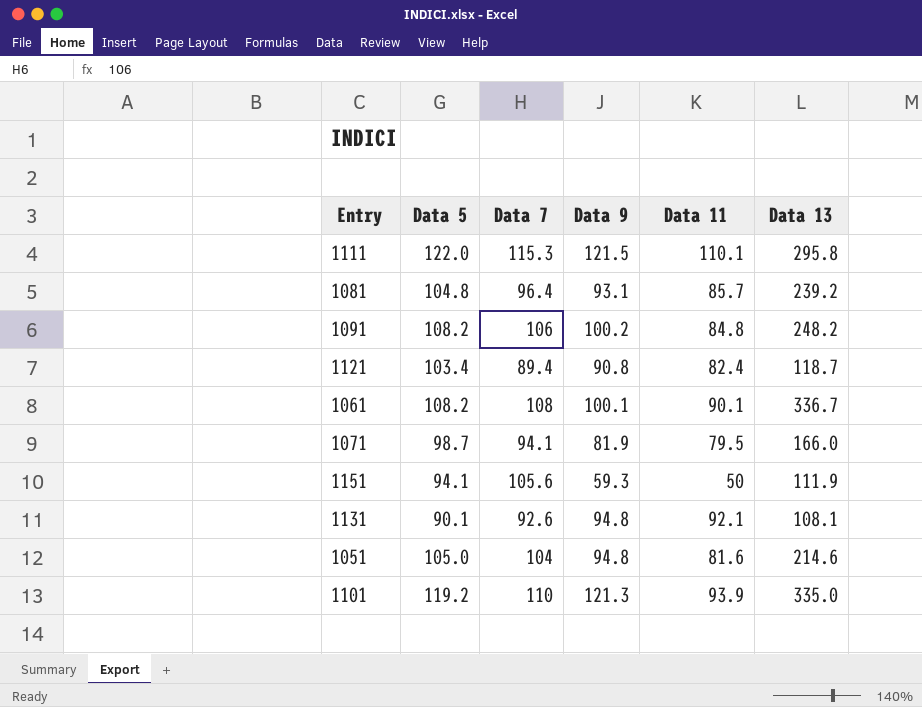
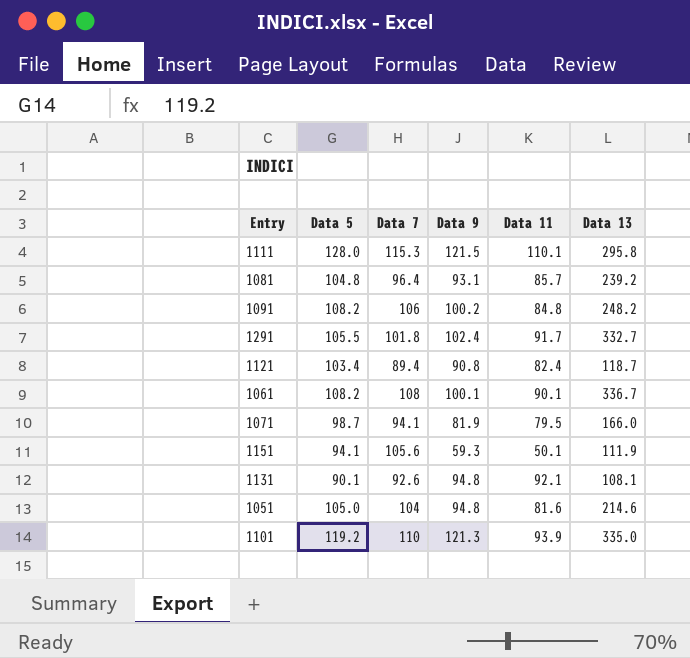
1111 | Data 5: 122.0 -> 128.0
row 1291: none -> 105.5 | 101.8 | 102.4 | 91.7 | 332.7
1151 | Data 11: 50 -> 50.1

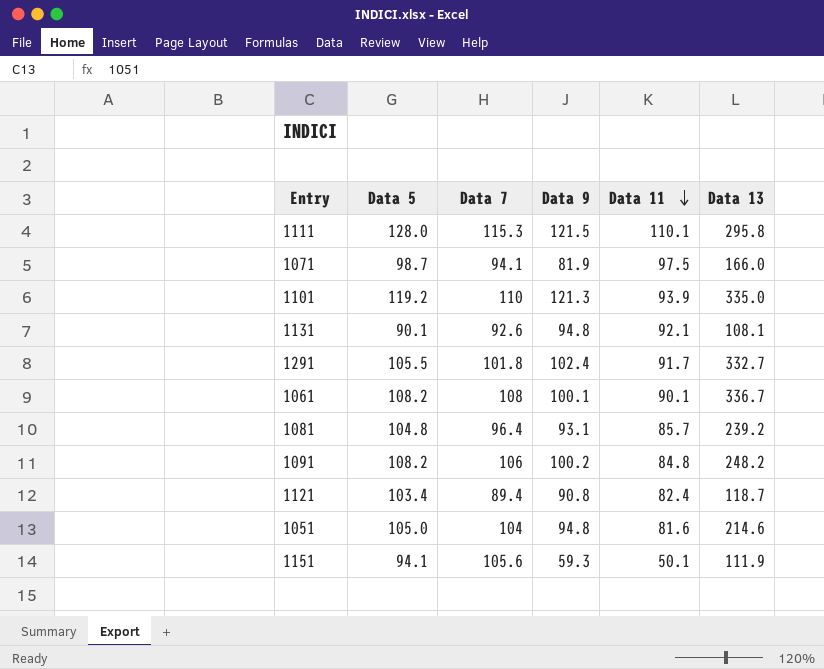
row order: none -> Data 11 descending
1071 | Data 11: 79.5 -> 97.5

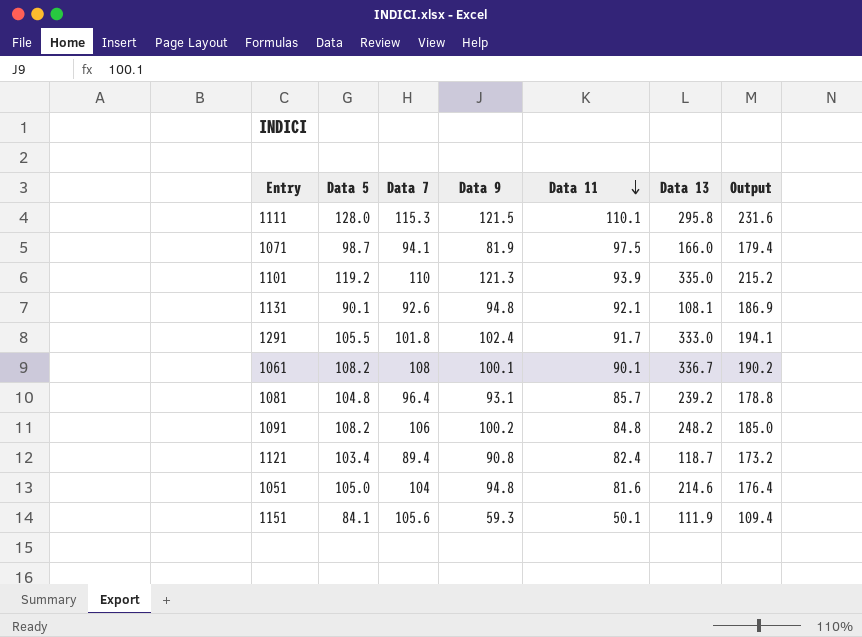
column Output | formula: none -> [Data 9] + [Data 11]
1291 | Data 13: 332.7 -> 333.0
1151 | Data 5: 94.1 -> 84.1

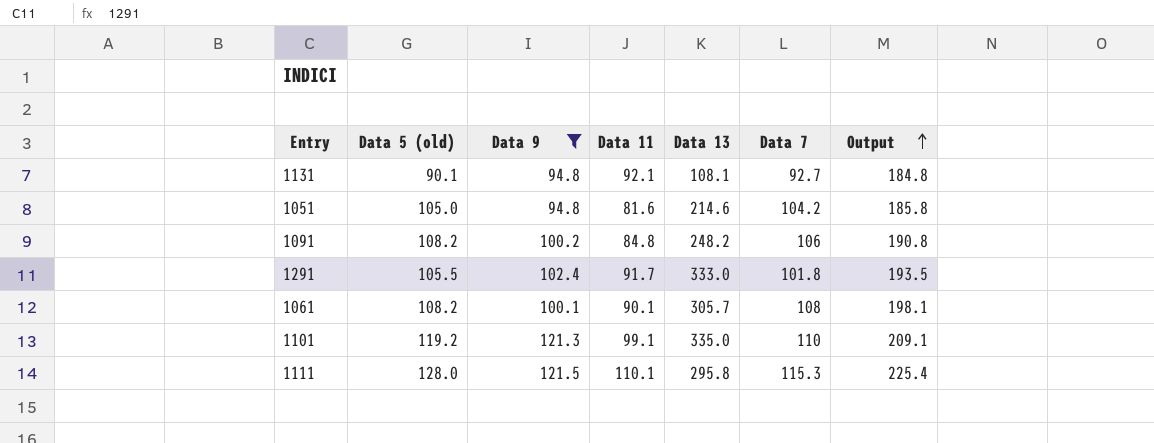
filter: none -> Data 9 >= 94.8
row order: Data 11 descending -> Output ascending
column name: Data 5 -> Data 5 (old)
column Data 7 | position: 3 -> 6
column Output | formula: [Data 9] + [Data 11] -> [Data 11] + [Data 7]
1131 | Data 7: 92.6 -> 92.7
1051 | Data 7: 104 -> 104.2
1061 | Data 13: 336.7 -> 305.7
1101 | Data 11: 93.9 -> 99.1

